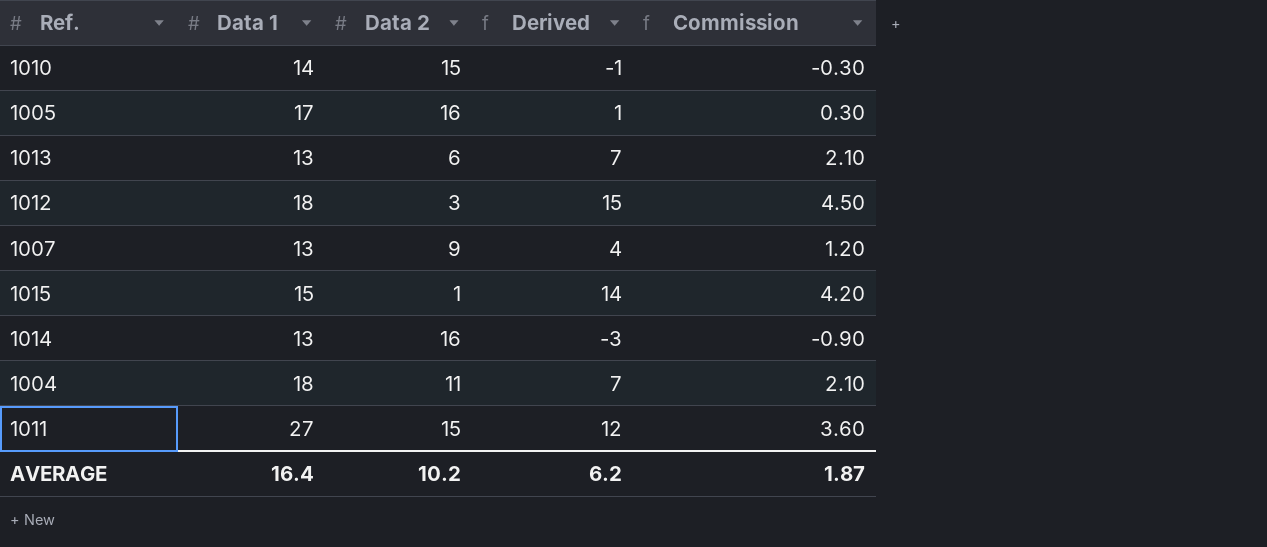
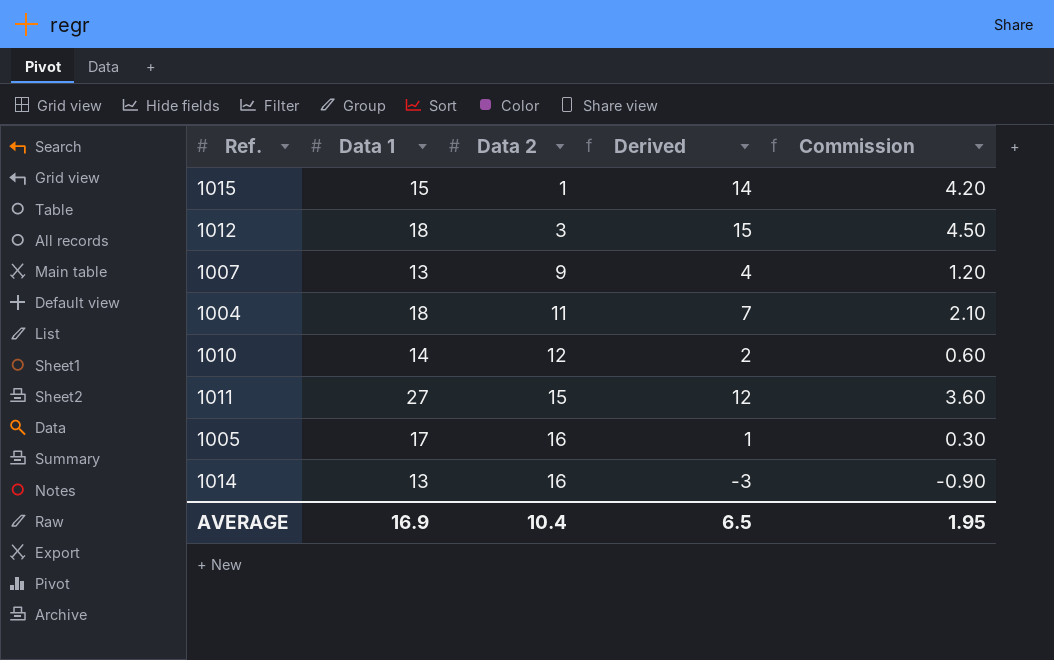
row order: none -> Data 2 ascending
row 1013: 13 | 6 | 7 | 2.10 -> none
1010 | Data 2: 15 -> 12
1010 | Derived: -1 -> 2
1010 | Commission: -0.30 -> 0.60
AVERAGE | Data 1: 16.4 -> 16.9
AVERAGE | Data 2: 10.2 -> 10.4
AVERAGE | Derived: 6.2 -> 6.5
AVERAGE | Commission: 1.87 -> 1.95

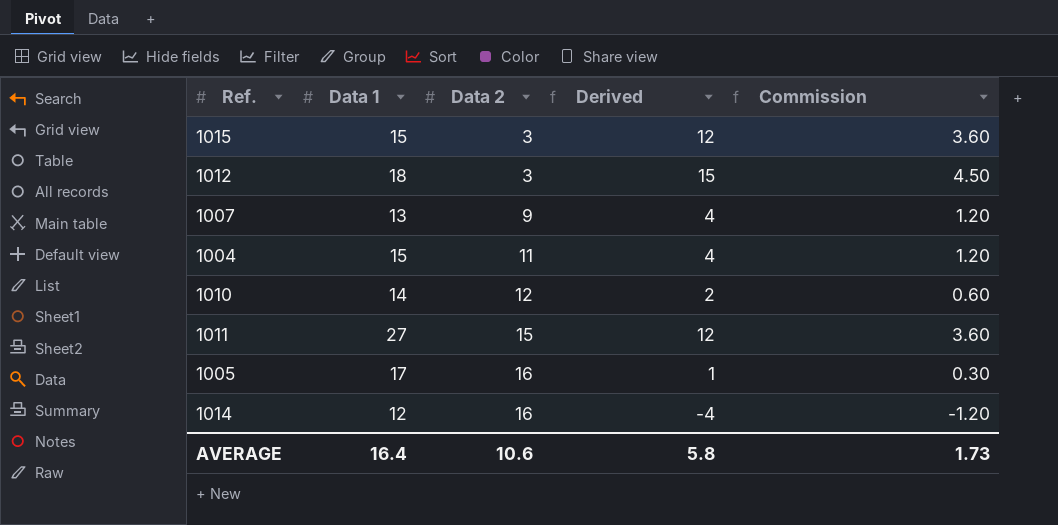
1015 | Data 2: 1 -> 3
1015 | Derived: 14 -> 12
1015 | Commission: 4.20 -> 3.60
1004 | Data 1: 18 -> 15
1004 | Derived: 7 -> 4
1004 | Commission: 2.10 -> 1.20
1014 | Data 1: 13 -> 12
1014 | Derived: -3 -> -4
1014 | Commission: -0.90 -> -1.20
AVERAGE | Data 1: 16.9 -> 16.4
AVERAGE | Data 2: 10.4 -> 10.6
AVERAGE | Derived: 6.5 -> 5.8
AVERAGE | Commission: 1.95 -> 1.73

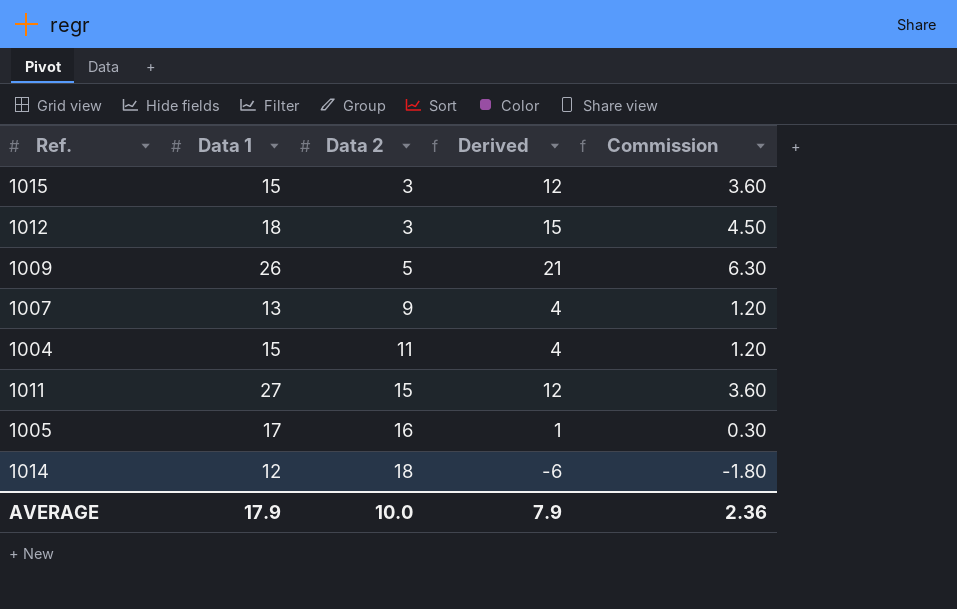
row 1010: 14 | 12 | 2 | 0.60 -> none
row 1009: none -> 26 | 5 | 21 | 6.30
1014 | Data 2: 16 -> 18
1014 | Derived: -4 -> -6
1014 | Commission: -1.20 -> -1.80
AVERAGE | Data 1: 16.4 -> 17.9
AVERAGE | Data 2: 10.6 -> 10.0
AVERAGE | Derived: 5.8 -> 7.9
AVERAGE | Commission: 1.73 -> 2.36

